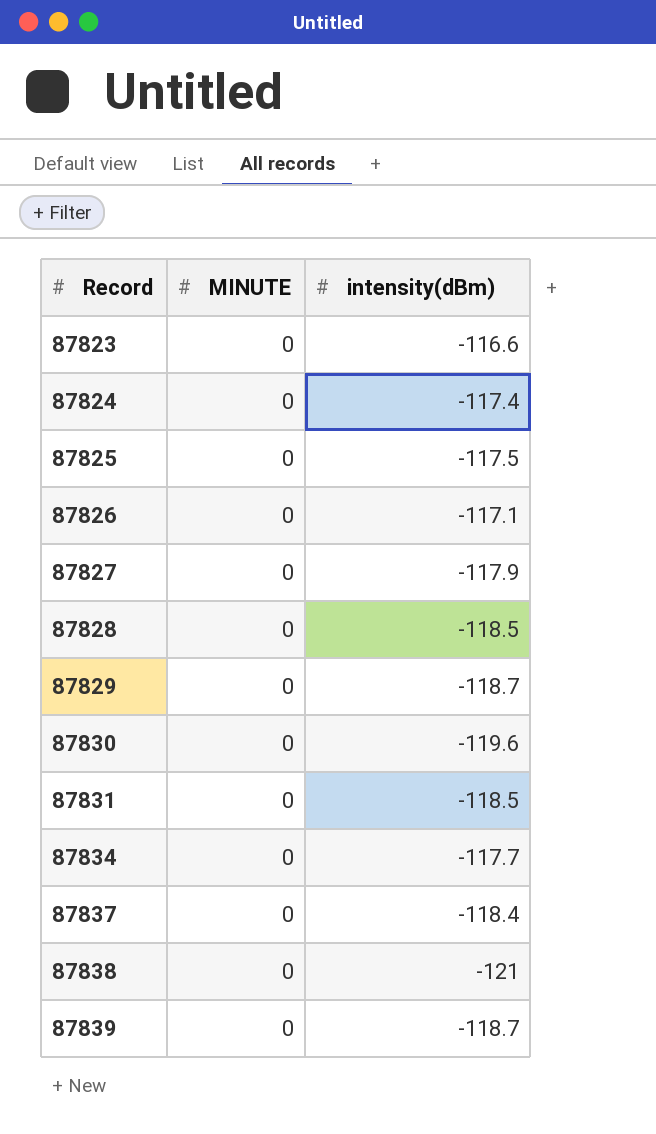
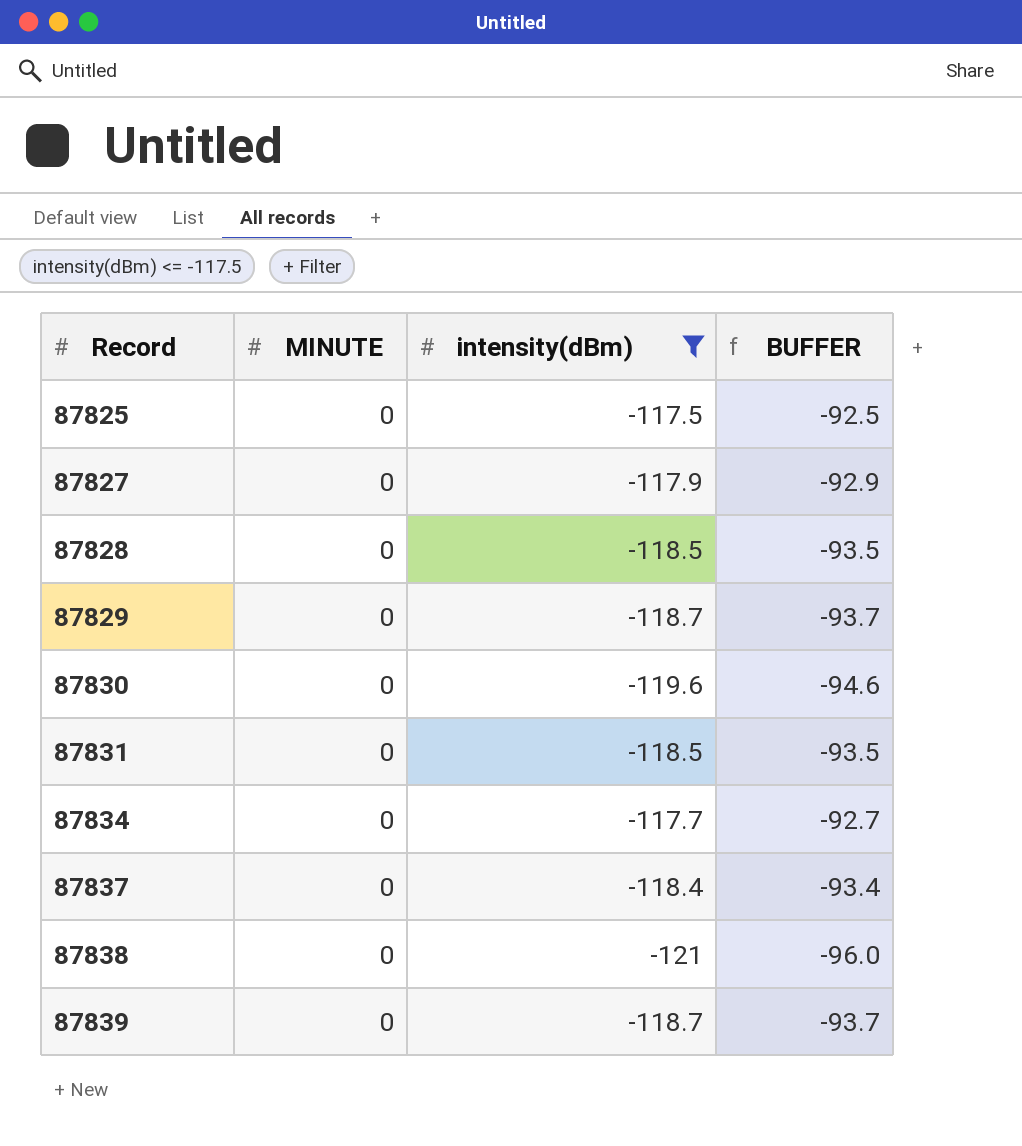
filter: none -> intensity(dBm) <= -117.5
column BUFFER | formula: none -> [intensity(dBm)] + 25

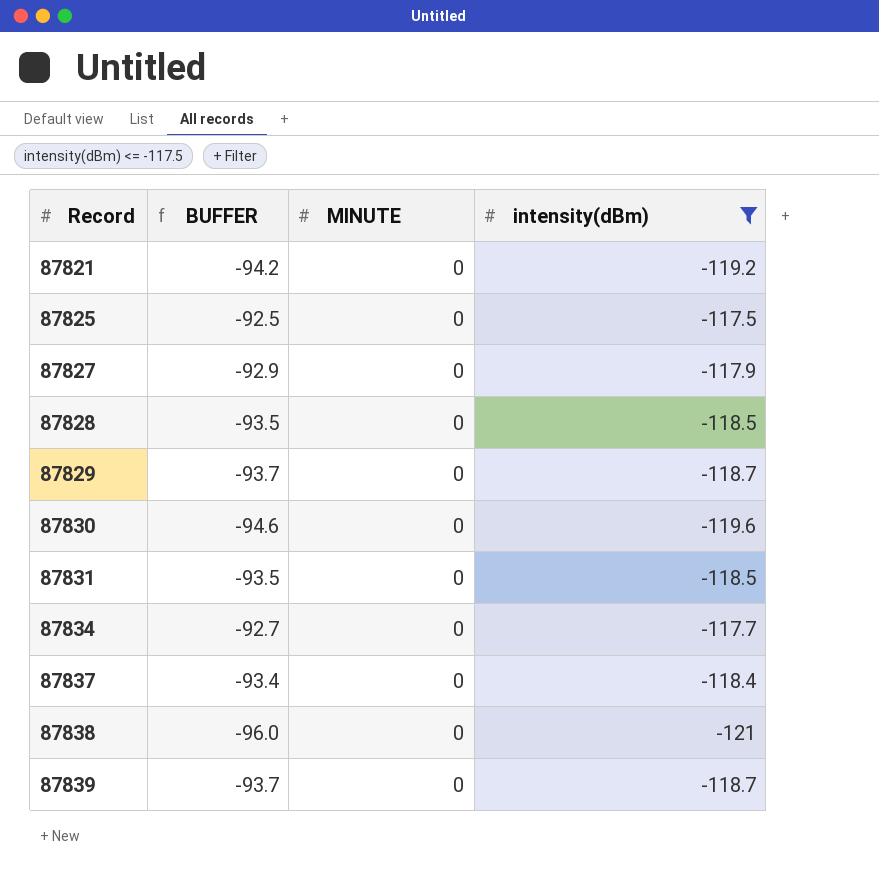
column BUFFER | position: 4 -> 2
row 87821: none -> -94.2 | 0 | -119.2

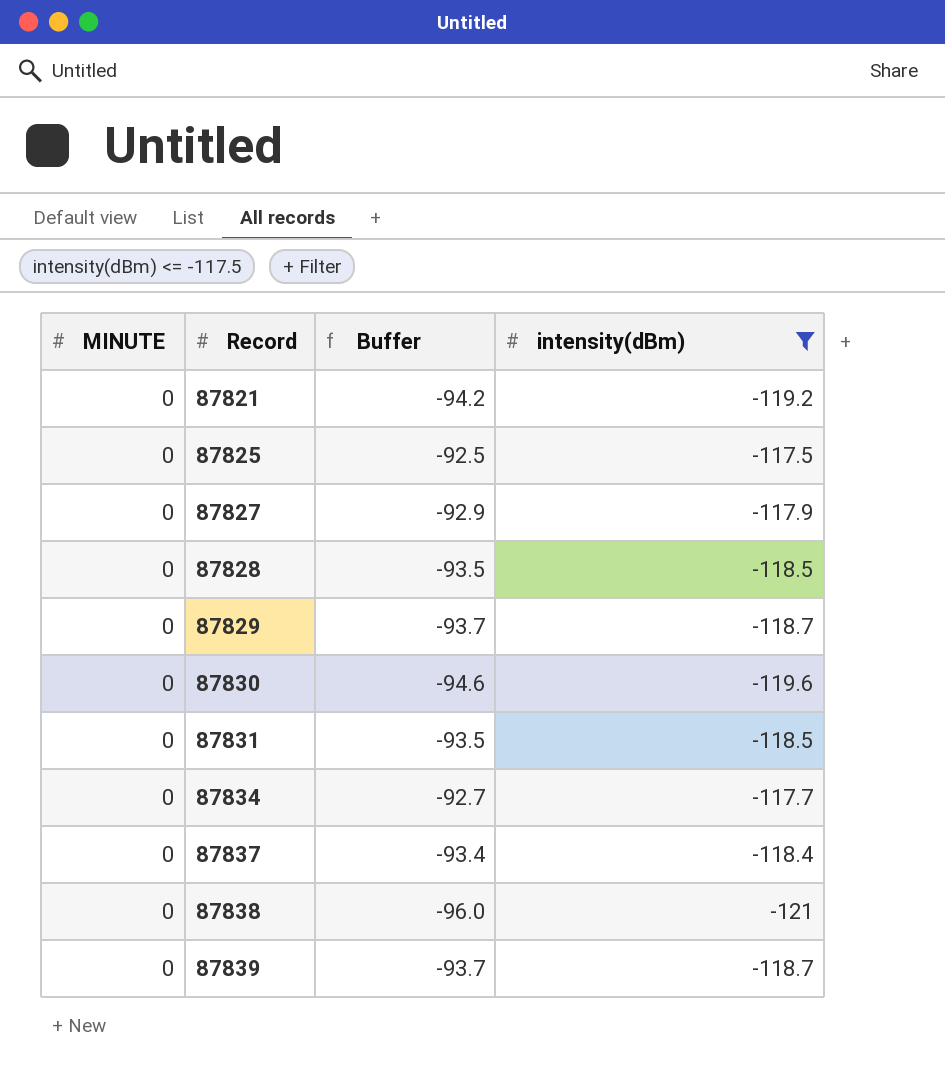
column MINUTE | position: 3 -> 1
column name: BUFFER -> Buffer

